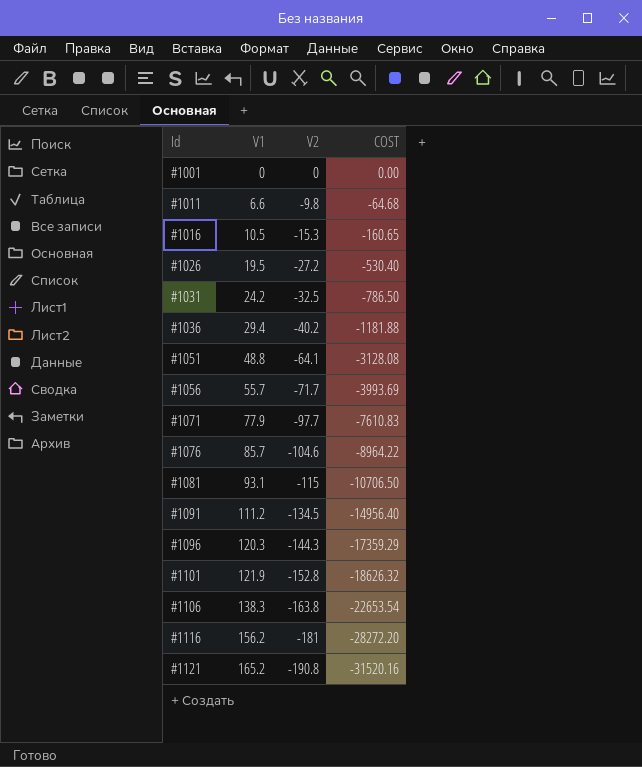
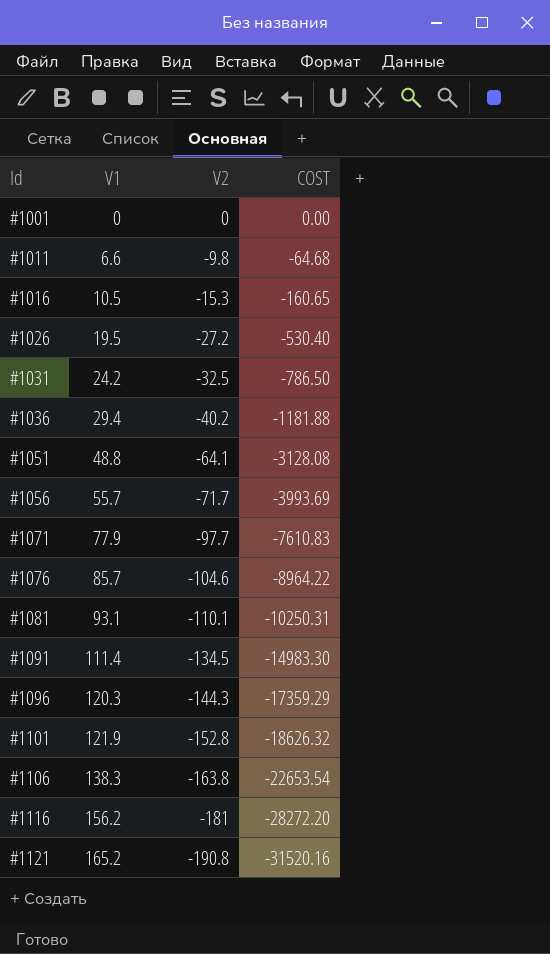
#1081 | V2: -115 -> -110.1
#1081 | COST: -10706.50 -> -10250.31
#1091 | V1: 111.2 -> 111.4
#1091 | COST: -14956.40 -> -14983.30

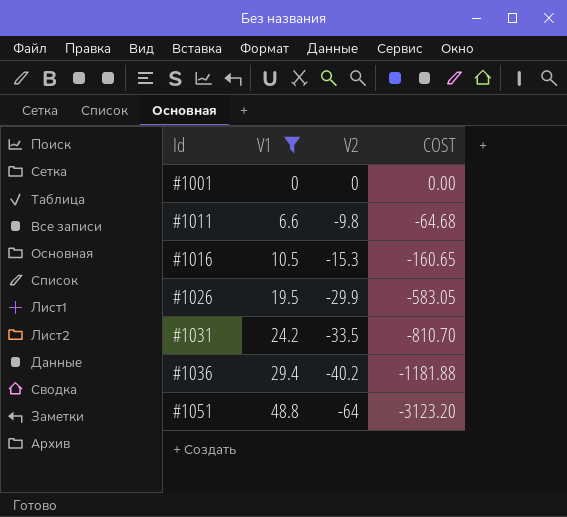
filter: none -> V1 <= 48.8
#1026 | V2: -27.2 -> -29.9
#1026 | COST: -530.40 -> -583.05
#1031 | V2: -32.5 -> -33.5
#1031 | COST: -786.50 -> -810.70
#1051 | V2: -64.1 -> -64
#1051 | COST: -3128.08 -> -3123.20

